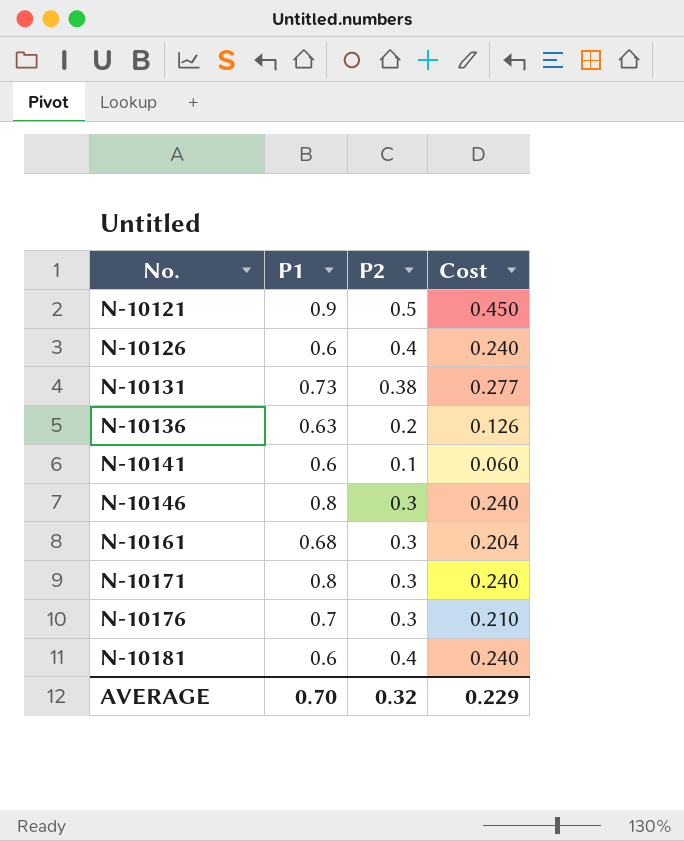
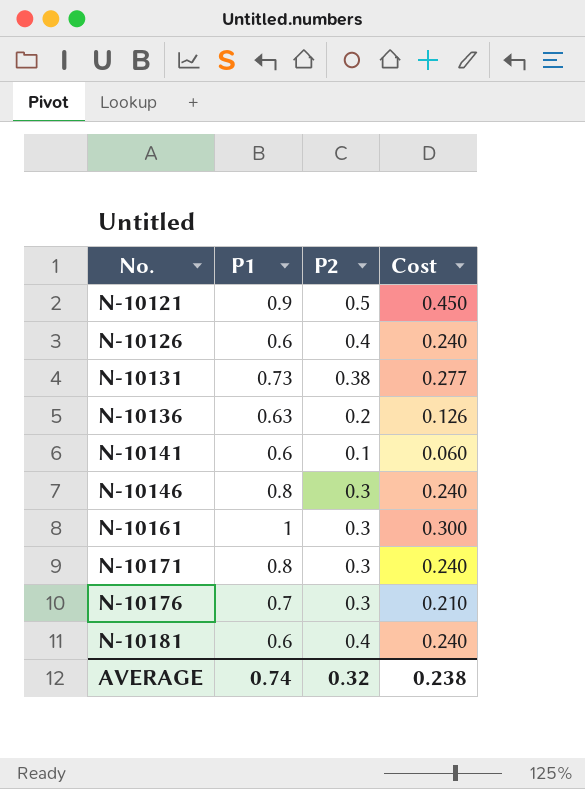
N-10161 | P1: 0.68 -> 1
N-10161 | Cost: 0.204 -> 0.300
AVERAGE | P1: 0.70 -> 0.74
AVERAGE | Cost: 0.229 -> 0.238

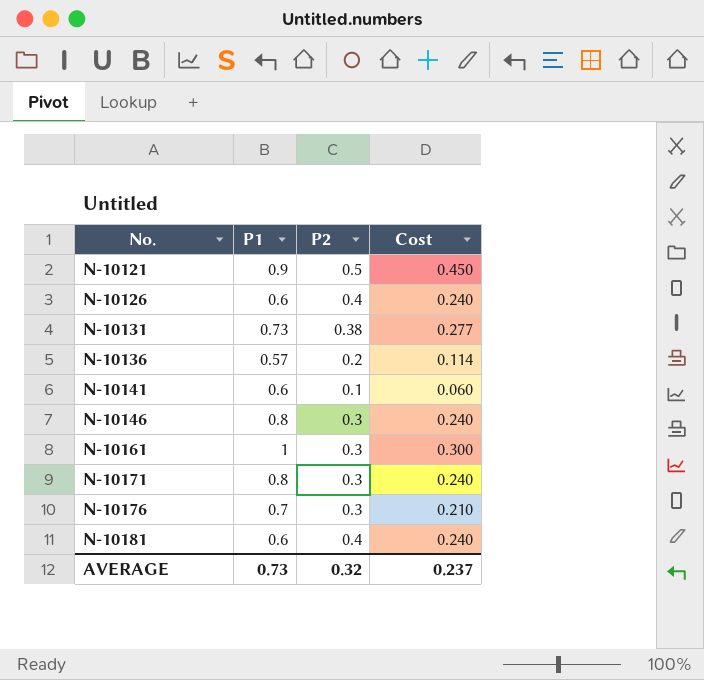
N-10136 | P1: 0.63 -> 0.57
N-10136 | Cost: 0.126 -> 0.114
AVERAGE | P1: 0.74 -> 0.73
AVERAGE | Cost: 0.238 -> 0.237

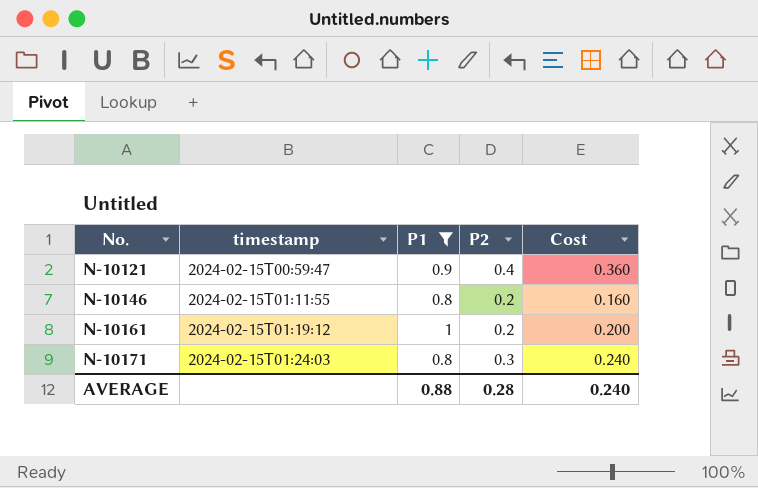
filter: none -> P1 >= 0.8
column timestamp | position: none -> 2
N-10121 | P2: 0.5 -> 0.4
N-10121 | Cost: 0.450 -> 0.360
N-10146 | P2: 0.3 -> 0.2
N-10146 | Cost: 0.240 -> 0.160
N-10161 | P2: 0.3 -> 0.2
N-10161 | Cost: 0.300 -> 0.200
AVERAGE | P1: 0.73 -> 0.88
AVERAGE | P2: 0.32 -> 0.28
AVERAGE | Cost: 0.237 -> 0.240

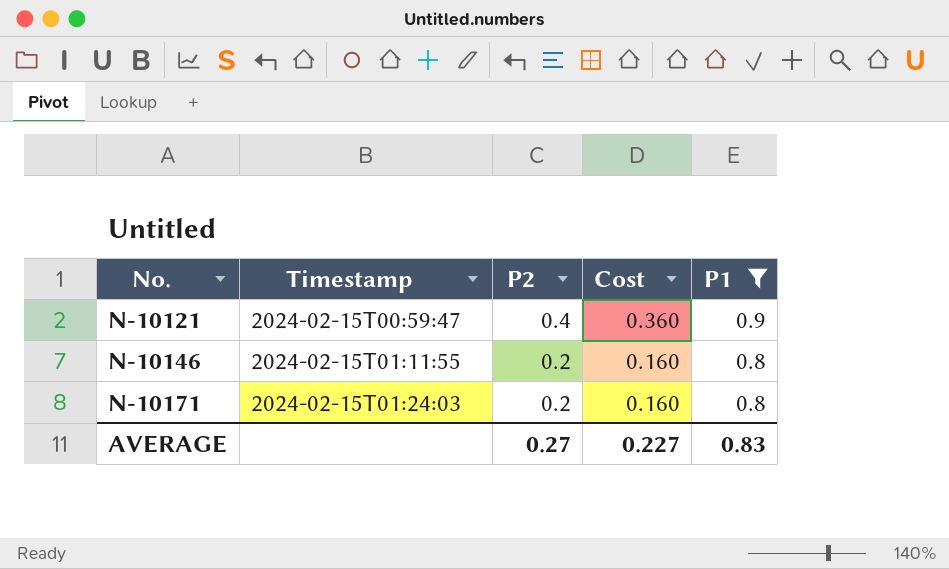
column name: timestamp -> Timestamp
column P1 | position: 3 -> 5
row N-10161: 2024-02-15T01:19:12 | 1 | 0.2 | 0.200 -> none
N-10171 | P2: 0.3 -> 0.2
N-10171 | Cost: 0.240 -> 0.160
AVERAGE | P2: 0.28 -> 0.27
AVERAGE | Cost: 0.240 -> 0.227
AVERAGE | P1: 0.88 -> 0.83

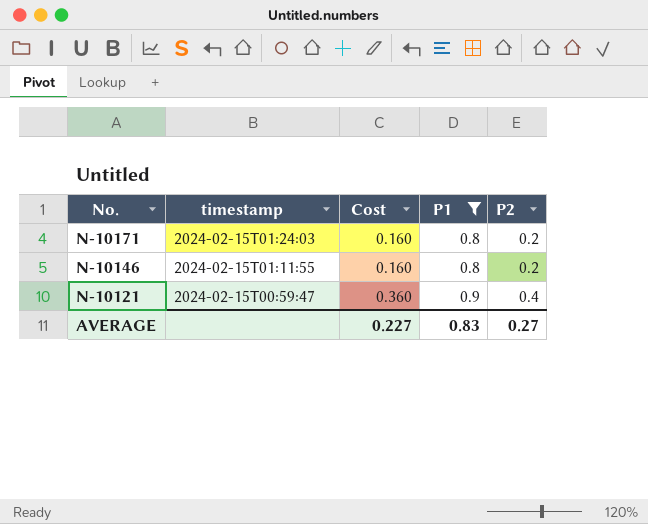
row order: No. ascending -> No. descending
column name: Timestamp -> timestamp
column P2 | position: 3 -> 5

